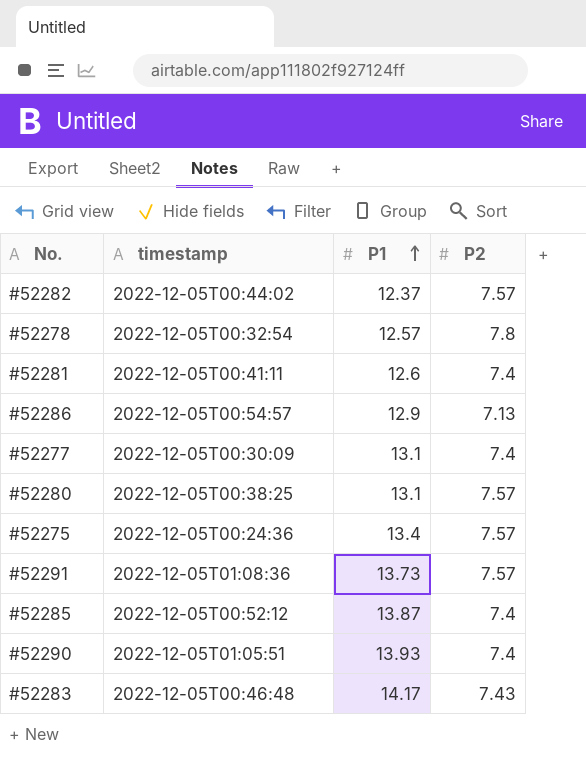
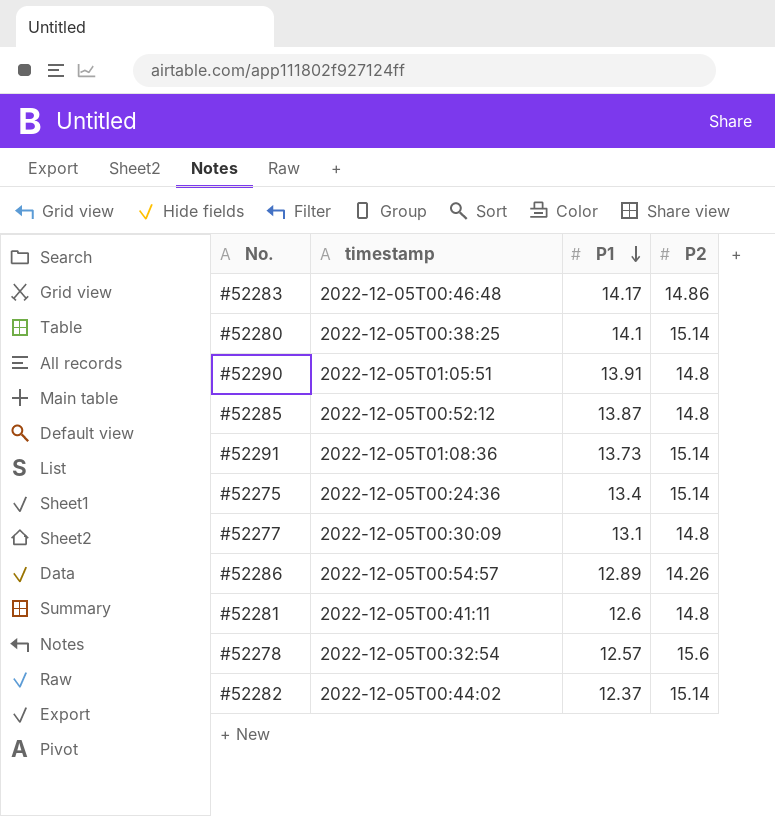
row order: P1 ascending -> P1 descending
#52283 | P2: 7.43 -> 14.86
#52280 | P1: 13.1 -> 14.1
#52280 | P2: 7.57 -> 15.14
#52290 | P1: 13.93 -> 13.91
#52290 | P2: 7.4 -> 14.8
#52285 | P2: 7.4 -> 14.8
#52291 | P2: 7.57 -> 15.14
#52275 | P2: 7.57 -> 15.14
#52277 | P2: 7.4 -> 14.8
#52286 | P1: 12.9 -> 12.89
#52286 | P2: 7.13 -> 14.26
#52281 | P2: 7.4 -> 14.8
#52278 | P2: 7.8 -> 15.6
#52282 | P2: 7.57 -> 15.14

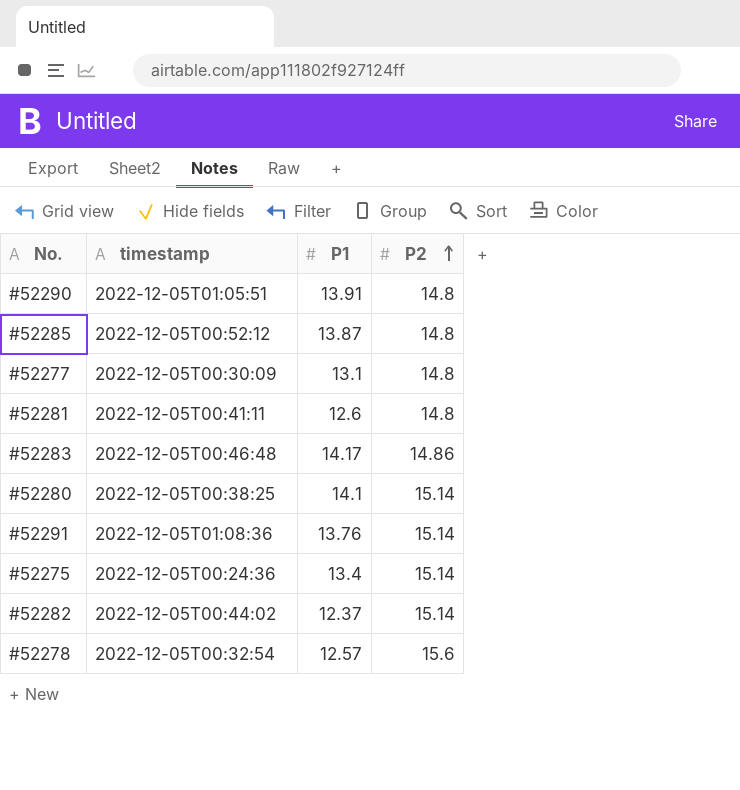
row order: P1 descending -> P2 ascending
row #52286: 2022-12-05T00:54:57 | 12.89 | 14.26 -> none
#52291 | P1: 13.73 -> 13.76

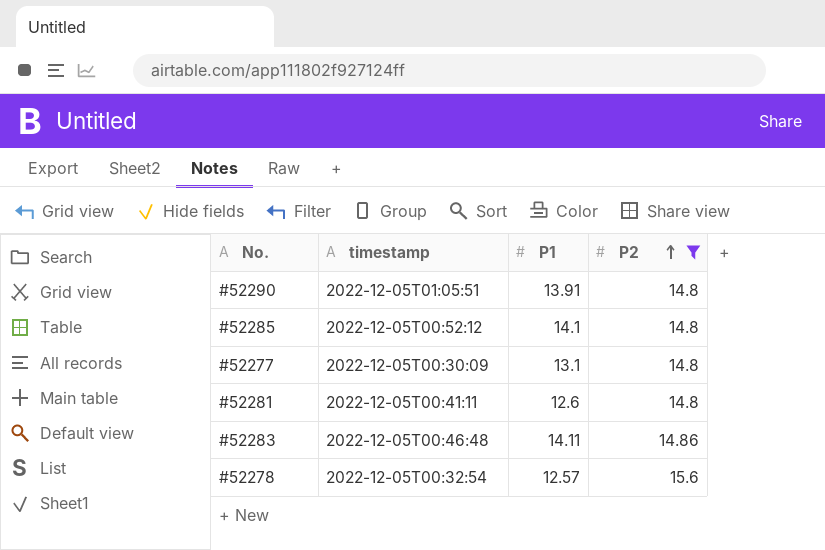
filter: none -> P2 != 15.14
#52285 | P1: 13.87 -> 14.1
#52283 | P1: 14.17 -> 14.11

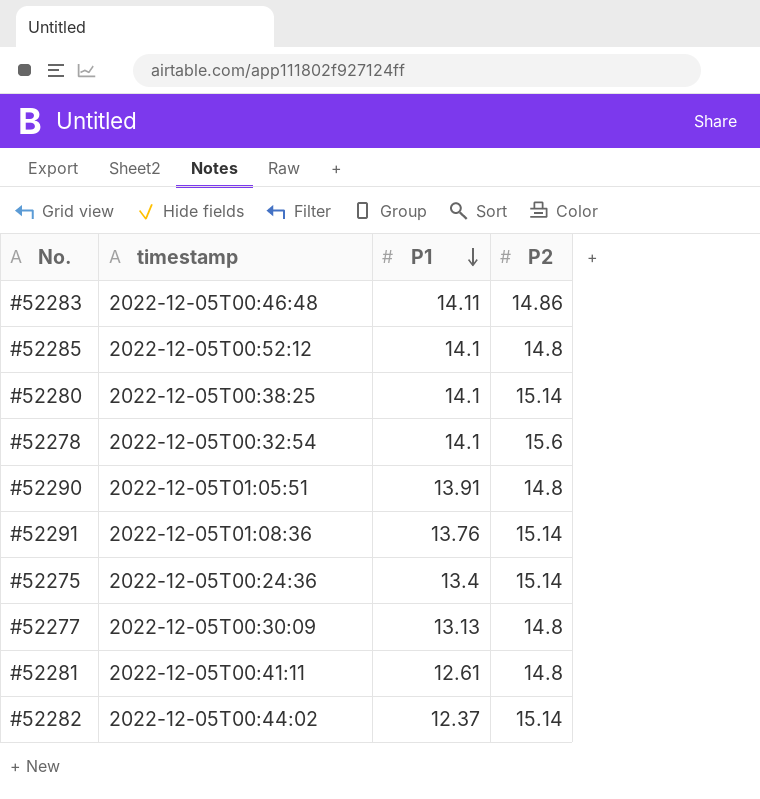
filter: P2 != 15.14 -> none
row order: P2 ascending -> P1 descending
#52278 | P1: 12.57 -> 14.1
#52277 | P1: 13.1 -> 13.13
#52281 | P1: 12.6 -> 12.61

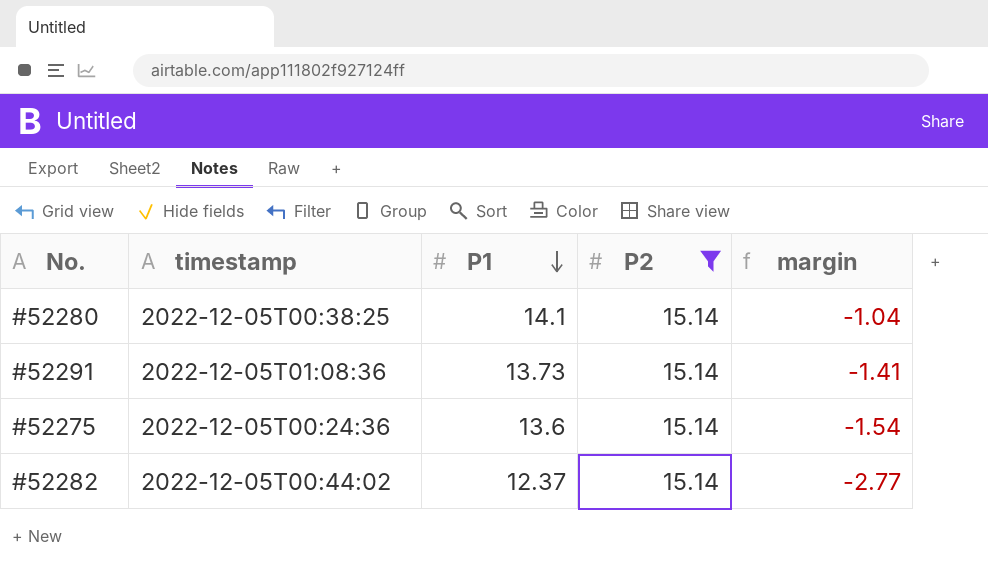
filter: none -> P2 = 15.14
column margin | formula: none -> [P1] - [P2]
#52291 | P1: 13.76 -> 13.73
#52275 | P1: 13.4 -> 13.6

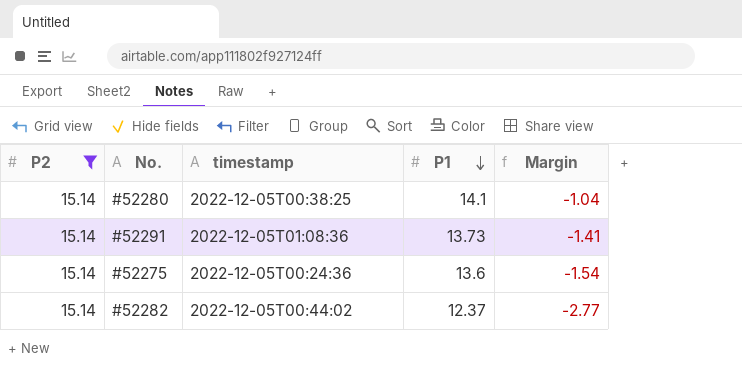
column P2 | position: 4 -> 1
column name: margin -> Margin

